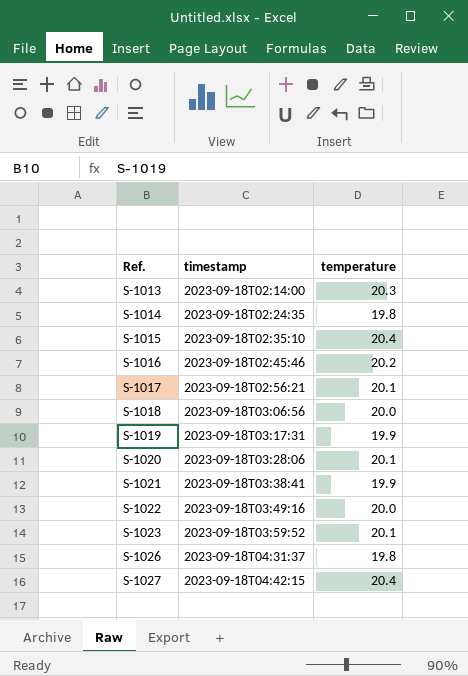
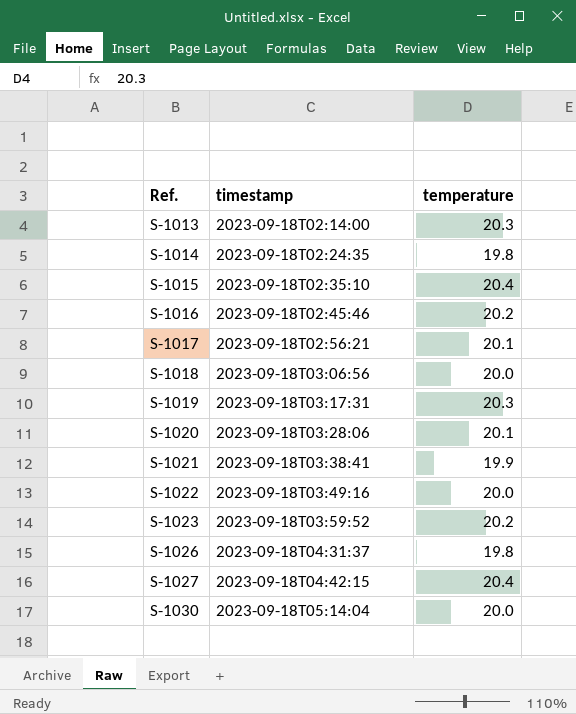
S-1019 | temperature: 19.9 -> 20.3
S-1023 | temperature: 20.1 -> 20.2
row S-1030: none -> 2023-09-18T05:14:04 | 20.0

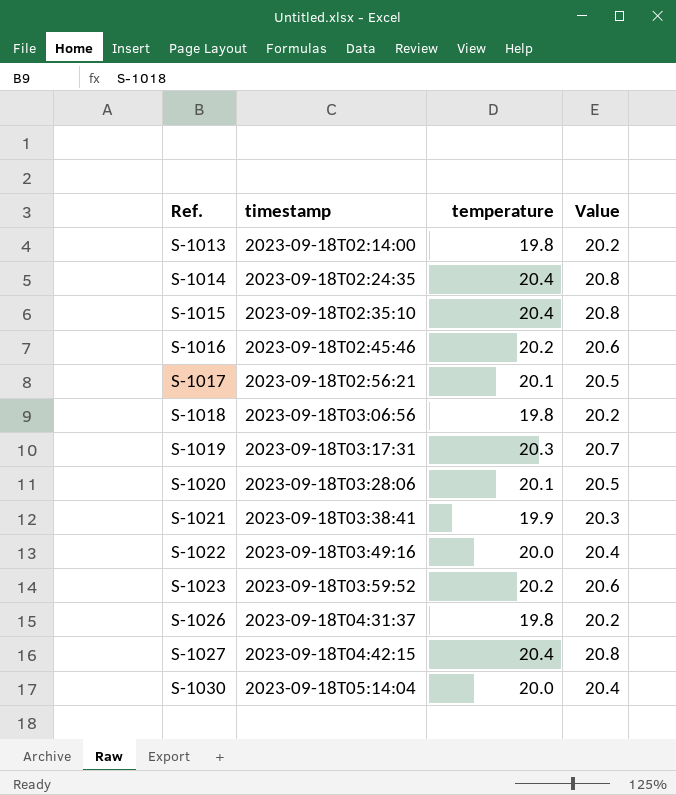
column Value | formula: none -> [temperature] * 1.02
S-1013 | temperature: 20.3 -> 19.8
S-1014 | temperature: 19.8 -> 20.4
S-1018 | temperature: 20.0 -> 19.8

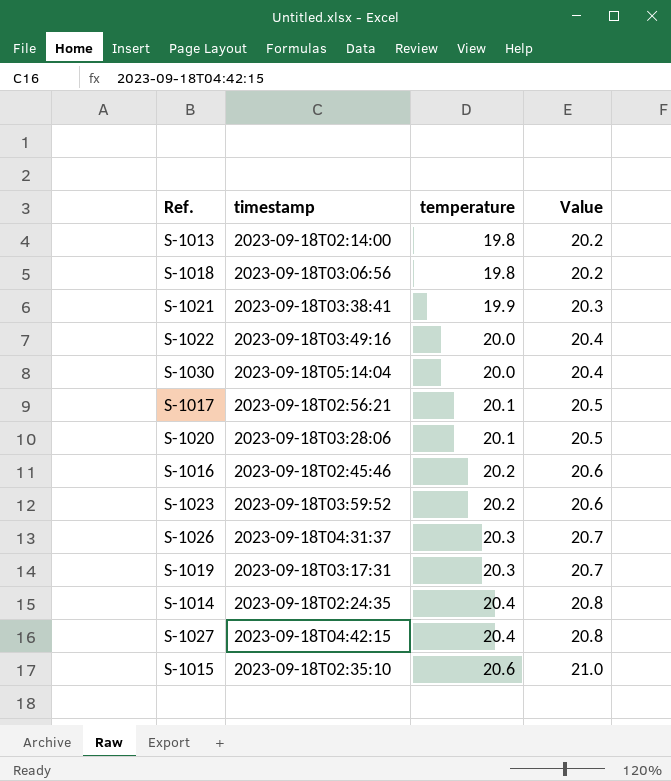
row order: Ref. ascending -> temperature ascending
S-1026 | temperature: 19.8 -> 20.3
S-1026 | Value: 20.2 -> 20.7
S-1015 | temperature: 20.4 -> 20.6
S-1015 | Value: 20.8 -> 21.0

